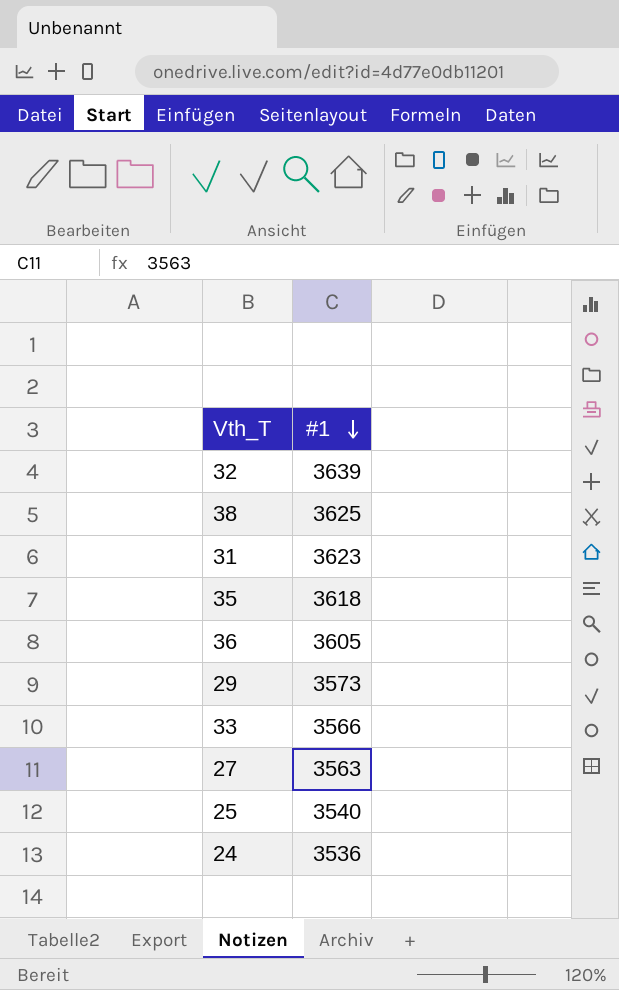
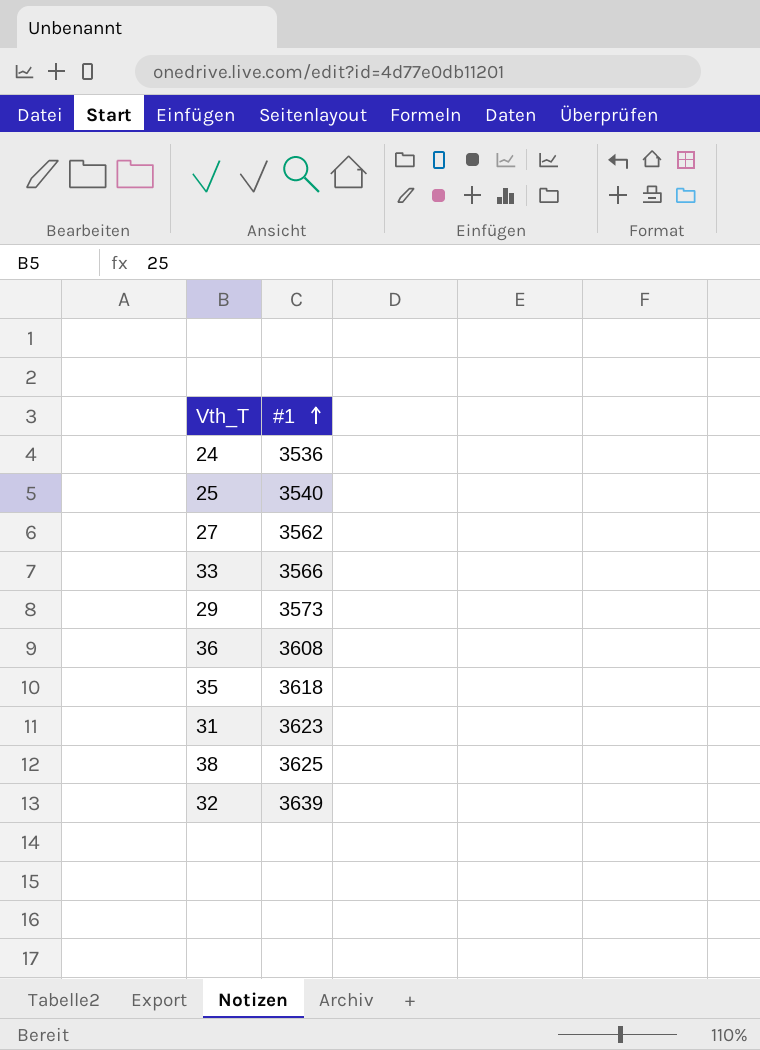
row order: #1 descending -> #1 ascending
27 | #1: 3563 -> 3562
36 | #1: 3605 -> 3608

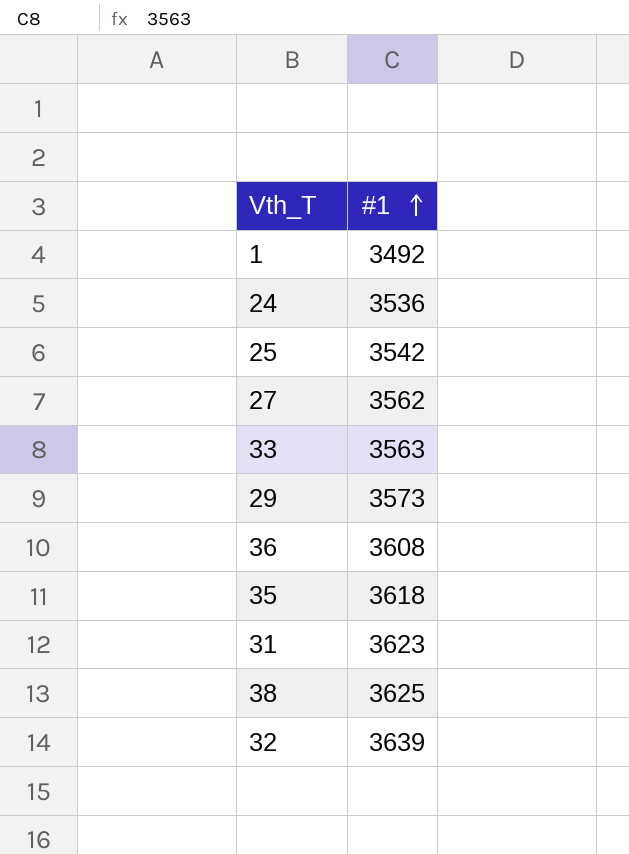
row 1: none -> 3492
25 | #1: 3540 -> 3542
33 | #1: 3566 -> 3563

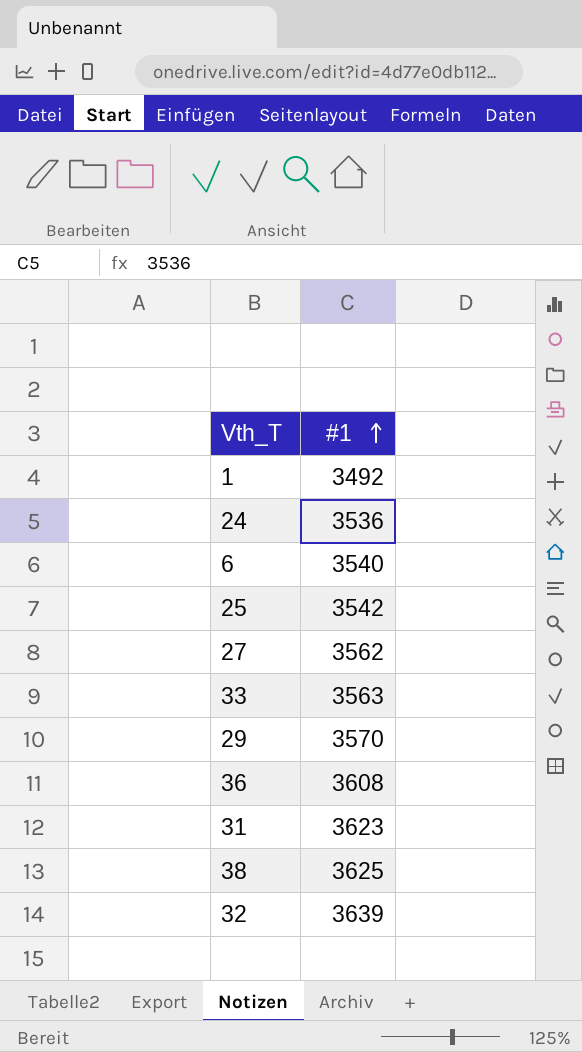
row 35: 3618 -> none
row 6: none -> 3540
29 | #1: 3573 -> 3570

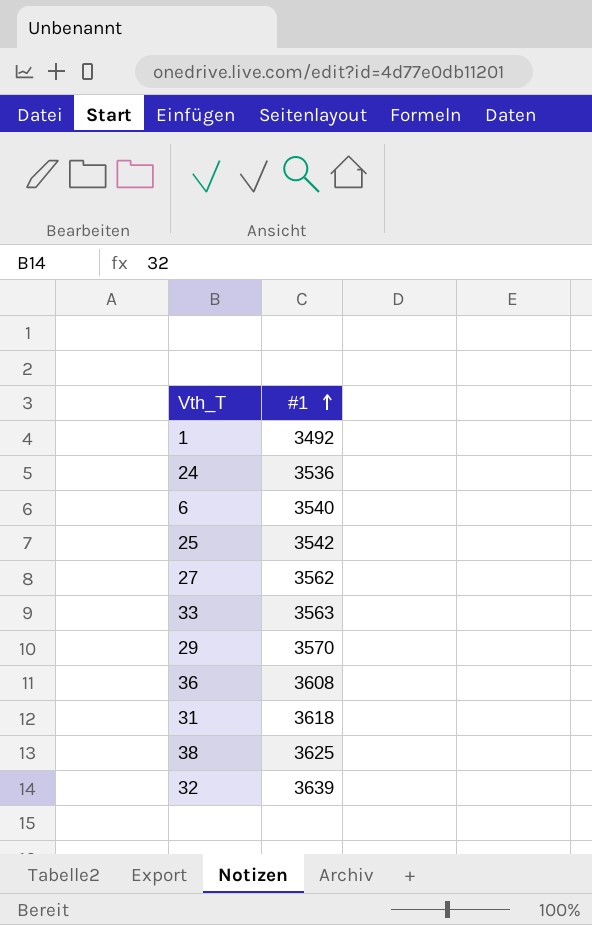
31 | #1: 3623 -> 3618

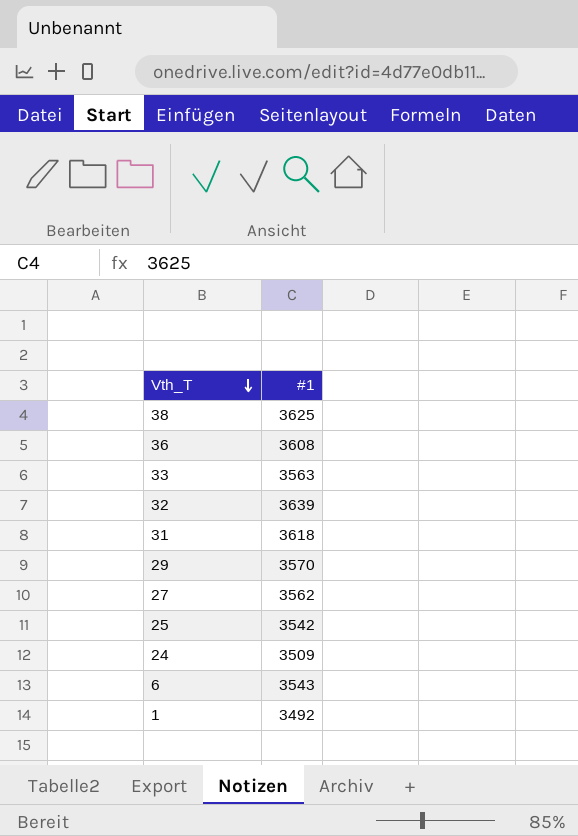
row order: #1 ascending -> Vth_T descending
24 | #1: 3536 -> 3509
6 | #1: 3540 -> 3543

